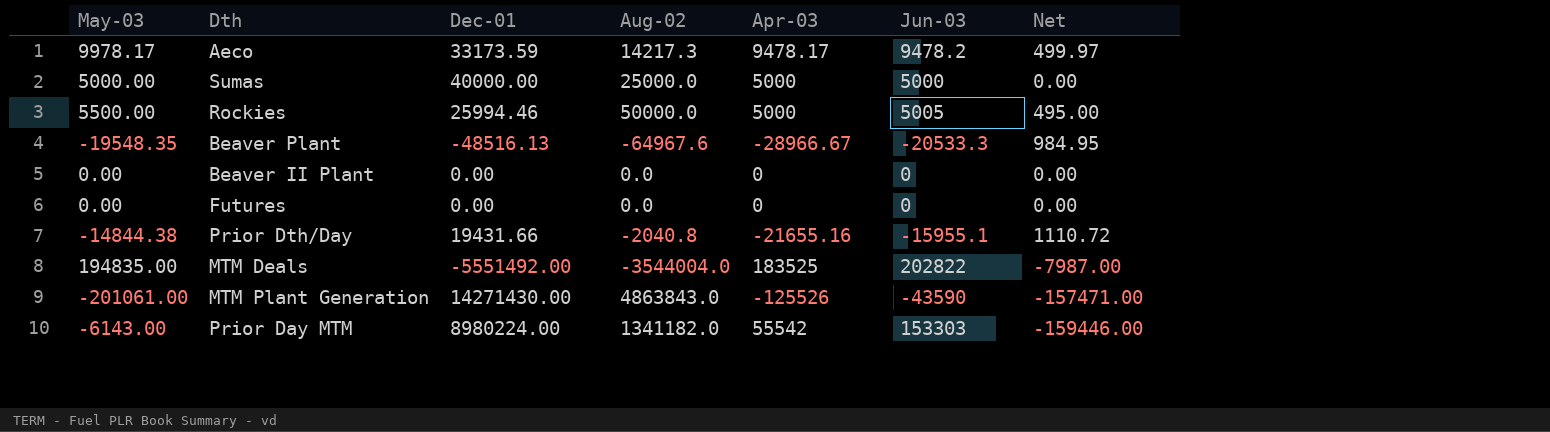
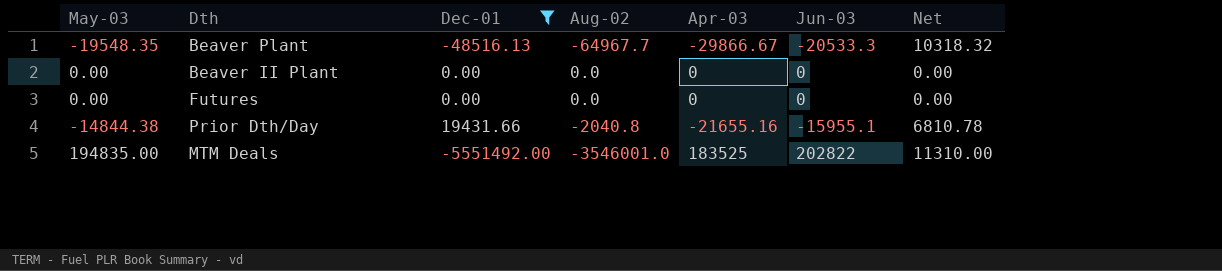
filter: none -> Dec-01 <= 19431.66
column Net | formula: [May-03] - [Jun-03] -> [May-03] - [Apr-03]
Beaver Plant | Aug-02: -64967.6 -> -64967.7
Beaver Plant | Apr-03: -28966.67 -> -29866.67
MTM Deals | Aug-02: -3544004.0 -> -3546001.0

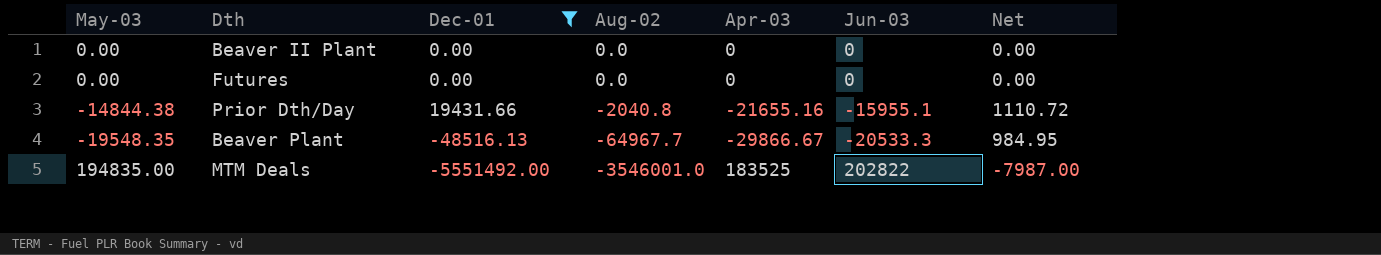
row order: none -> Aug-02 descending
column Net | formula: [May-03] - [Apr-03] -> [May-03] - [Jun-03]

